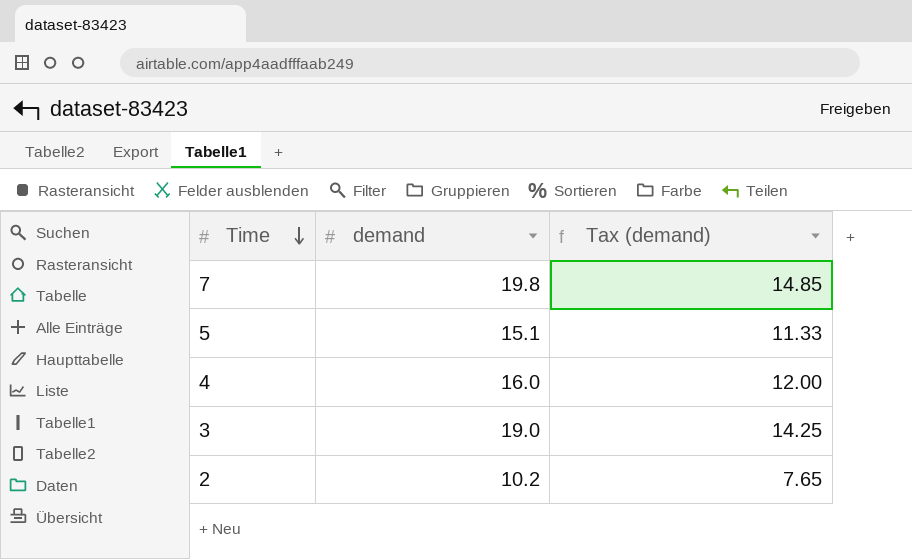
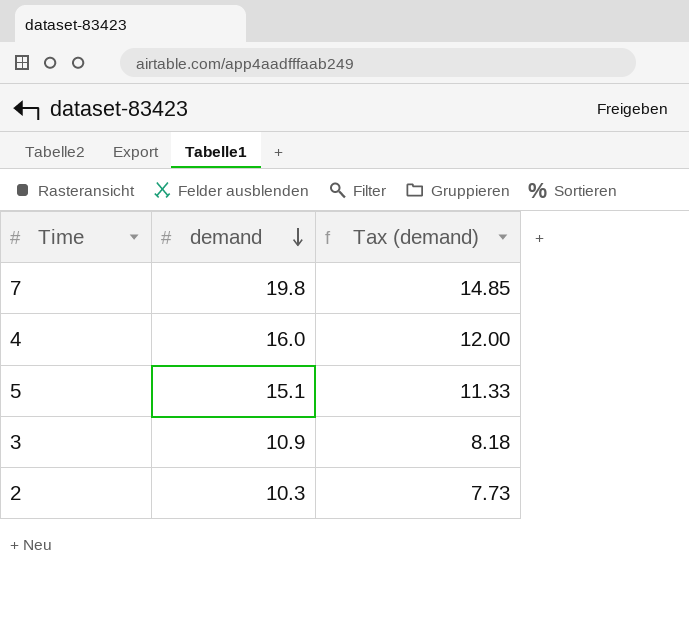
row order: Time descending -> demand descending
3 | demand: 19.0 -> 10.9
3 | Tax (demand): 14.25 -> 8.18
2 | demand: 10.2 -> 10.3
2 | Tax (demand): 7.65 -> 7.73

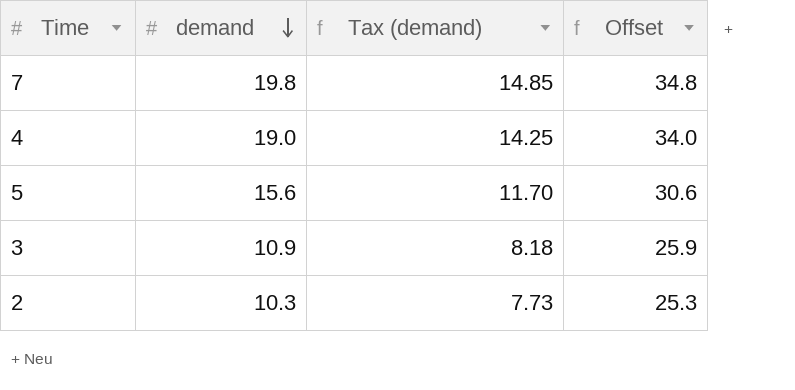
column Offset | formula: none -> [demand] + 15
4 | demand: 16.0 -> 19.0
4 | Tax (demand): 12.00 -> 14.25
5 | demand: 15.1 -> 15.6
5 | Tax (demand): 11.33 -> 11.70

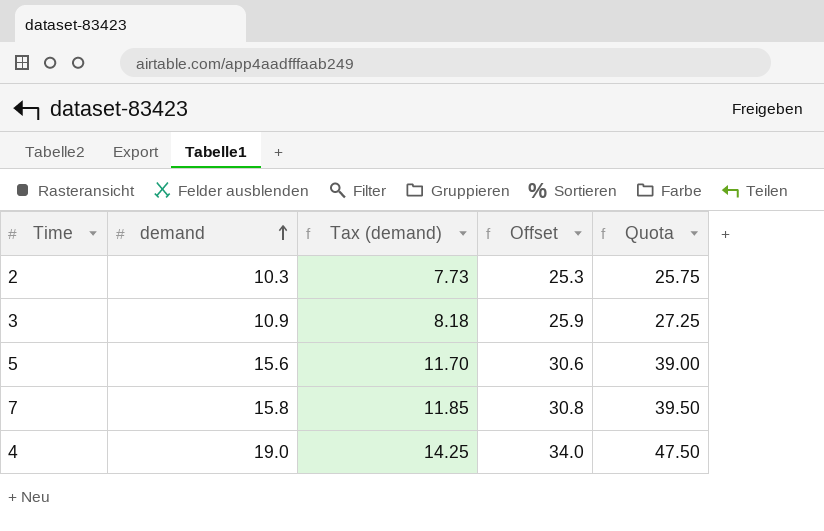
row order: demand descending -> demand ascending
column Quota | formula: none -> [demand] * 2.5
7 | demand: 19.8 -> 15.8
7 | Tax (demand): 14.85 -> 11.85
7 | Offset: 34.8 -> 30.8

